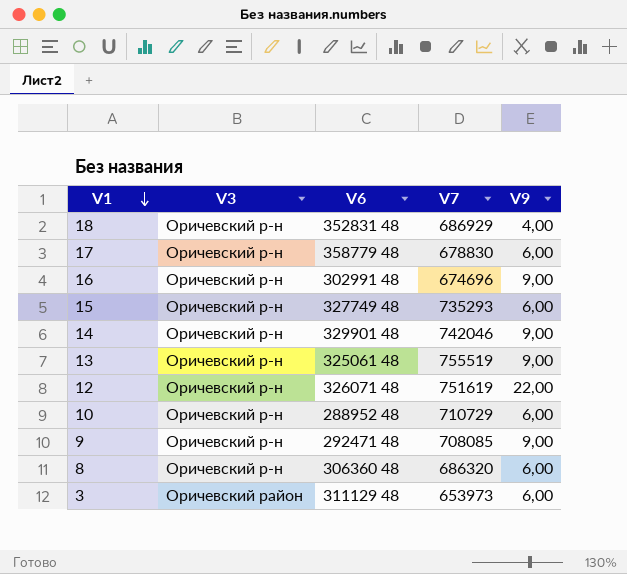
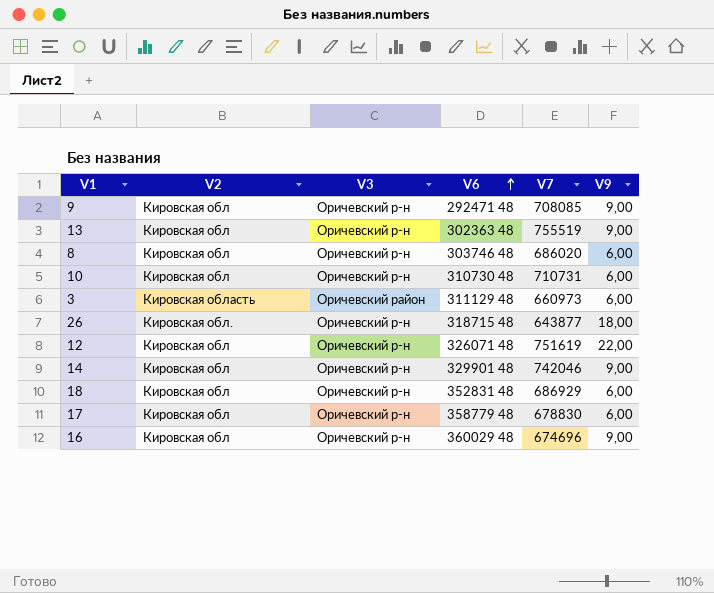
row order: V1 descending -> V6 ascending
column V2 | position: none -> 2
row 15: Оричевский р-н | 327749 48 | 735293 | 6,00 -> none
13 | V6: 325061 48 -> 302363 48
8 | V6: 306360 48 -> 303746 48
8 | V7: 686320 -> 686020
10 | V6: 288952 48 -> 310730 48
10 | V7: 710729 -> 710731
3 | V7: 653973 -> 660973
row 26: none -> Кировская обл. | Оричевский р-н | 318715 48 | 643877 | 18,00
18 | V9: 4,00 -> 6,00
16 | V6: 302991 48 -> 360029 48

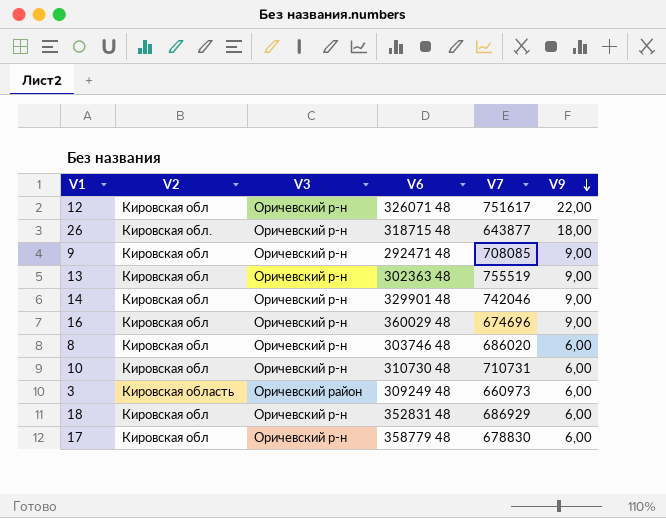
row order: V6 ascending -> V9 descending
12 | V7: 751619 -> 751617
3 | V6: 311129 48 -> 309249 48

